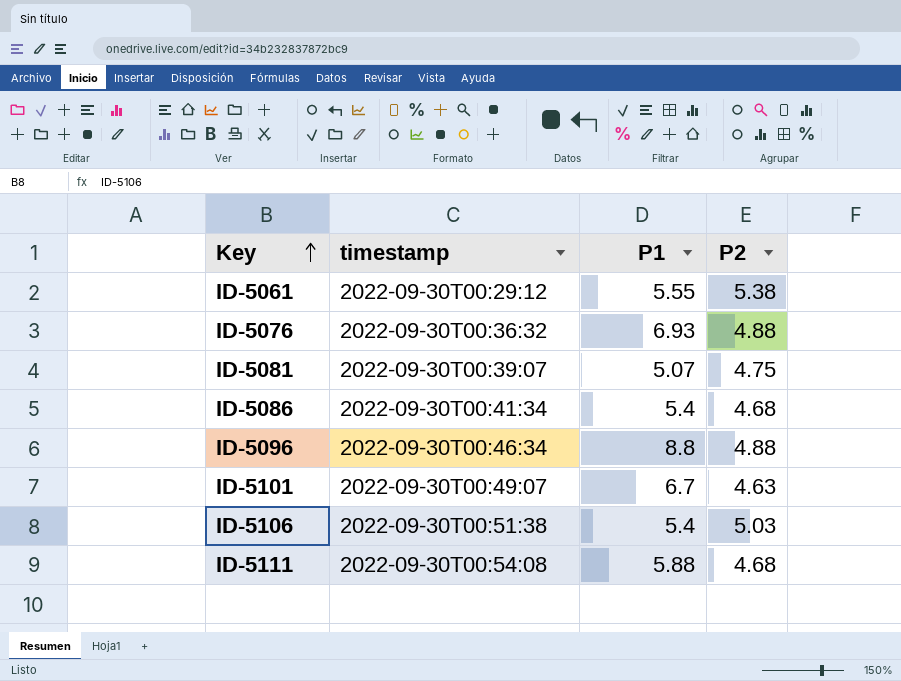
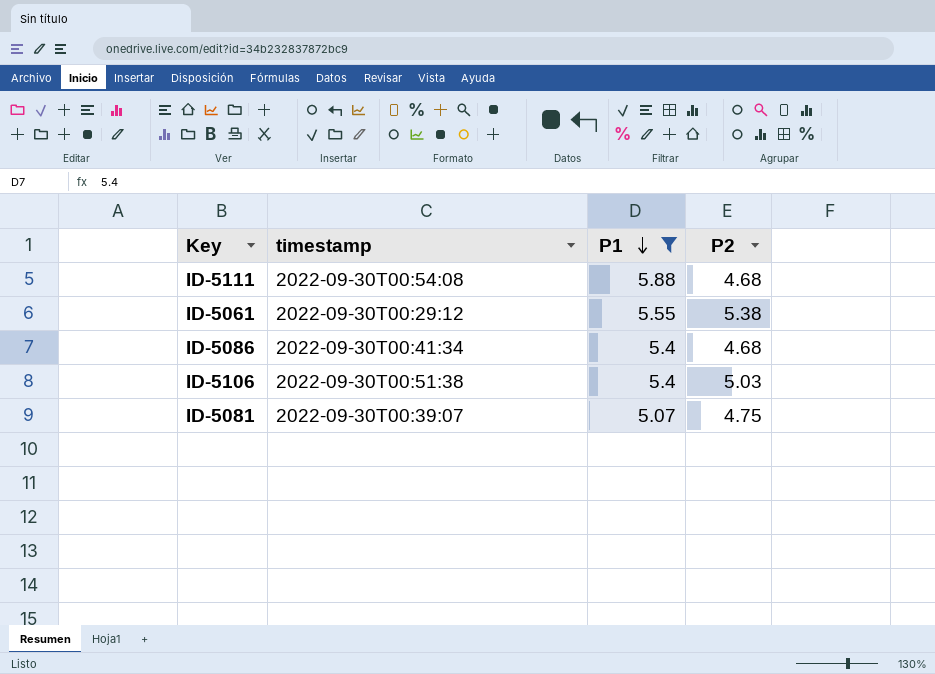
filter: none -> P1 <= 5.88
row order: Key ascending -> P1 descending

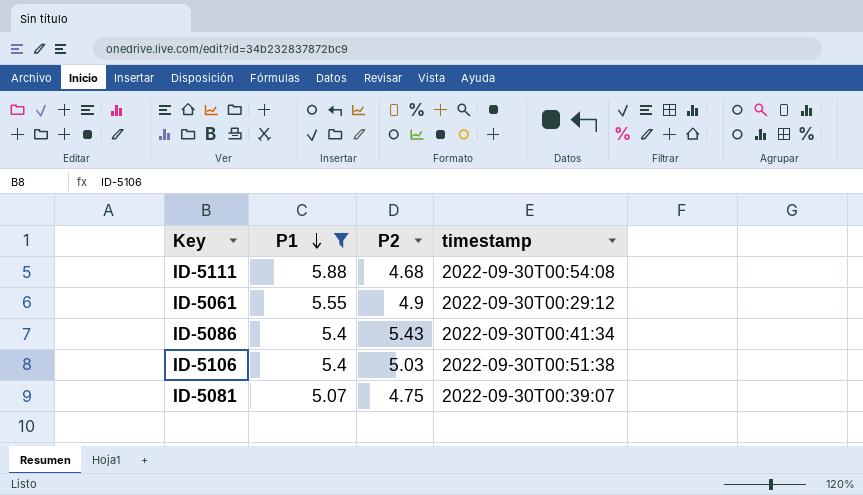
column timestamp | position: 2 -> 4
ID-5061 | P2: 5.38 -> 4.9
ID-5086 | P2: 4.68 -> 5.43

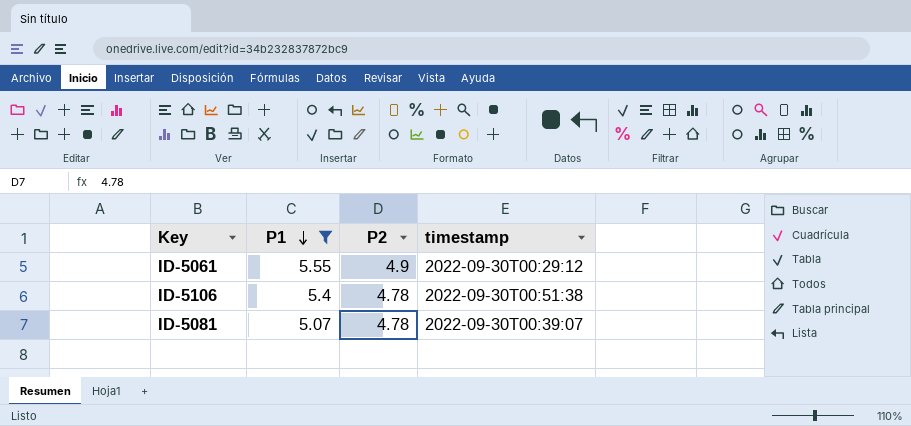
row ID-5111: 5.88 | 4.68 | 2022-09-30T00:54:08 -> none
row ID-5086: 5.4 | 5.43 | 2022-09-30T00:41:34 -> none
ID-5106 | P2: 5.03 -> 4.78
ID-5081 | P2: 4.75 -> 4.78

